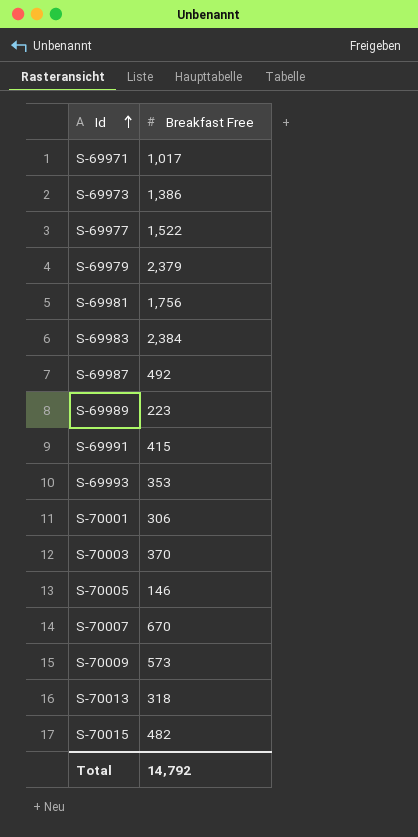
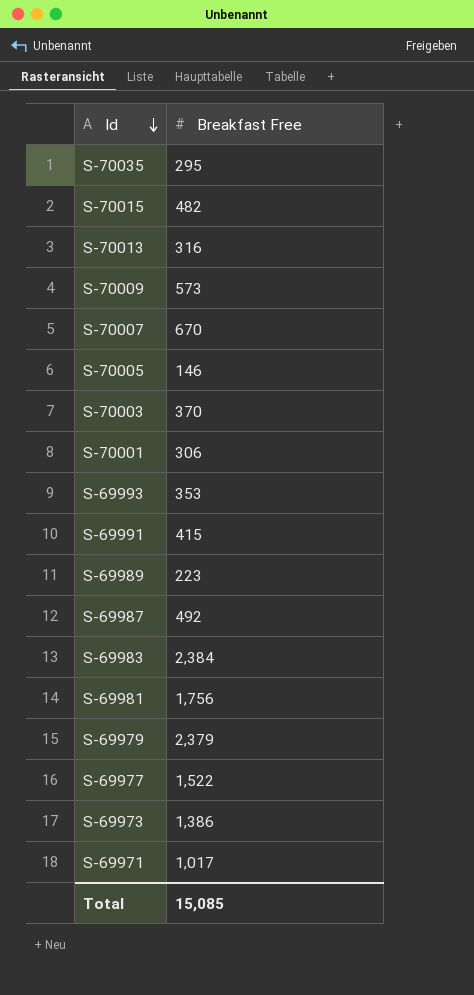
row order: Id ascending -> Id descending
row S-70035: none -> 295
S-70013 | Breakfast Free: 318 -> 316
Total | Breakfast Free: 14,792 -> 15,085

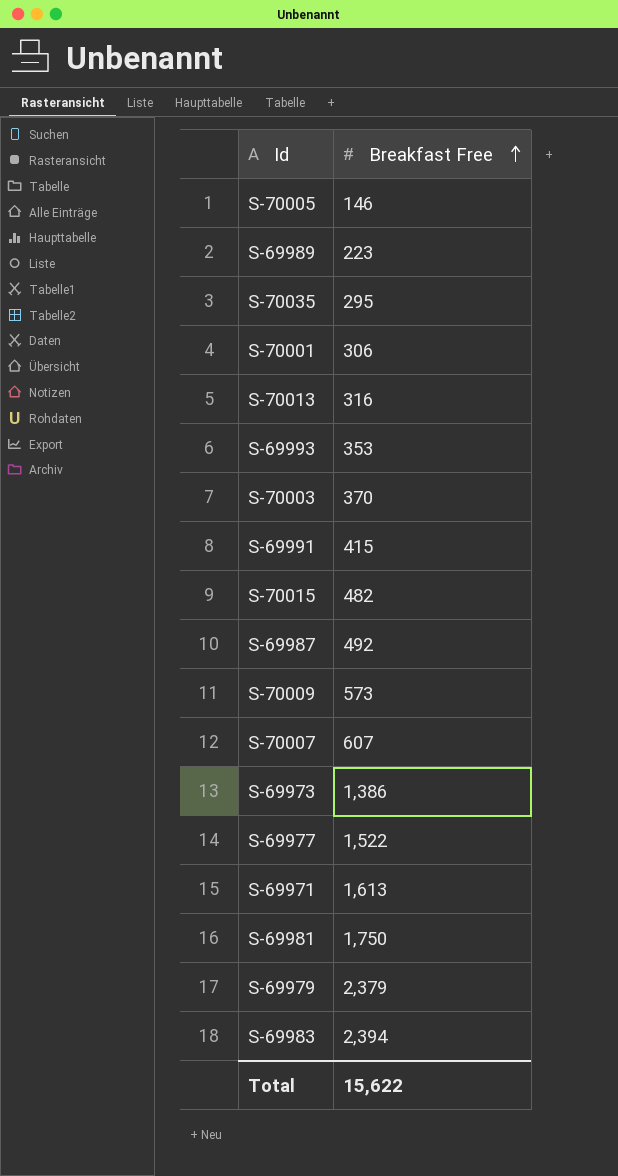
row order: Id descending -> Breakfast Free ascending
S-70007 | Breakfast Free: 670 -> 607
S-69971 | Breakfast Free: 1,017 -> 1,613
S-69981 | Breakfast Free: 1,756 -> 1,750
S-69983 | Breakfast Free: 2,384 -> 2,394
Total | Breakfast Free: 15,085 -> 15,622

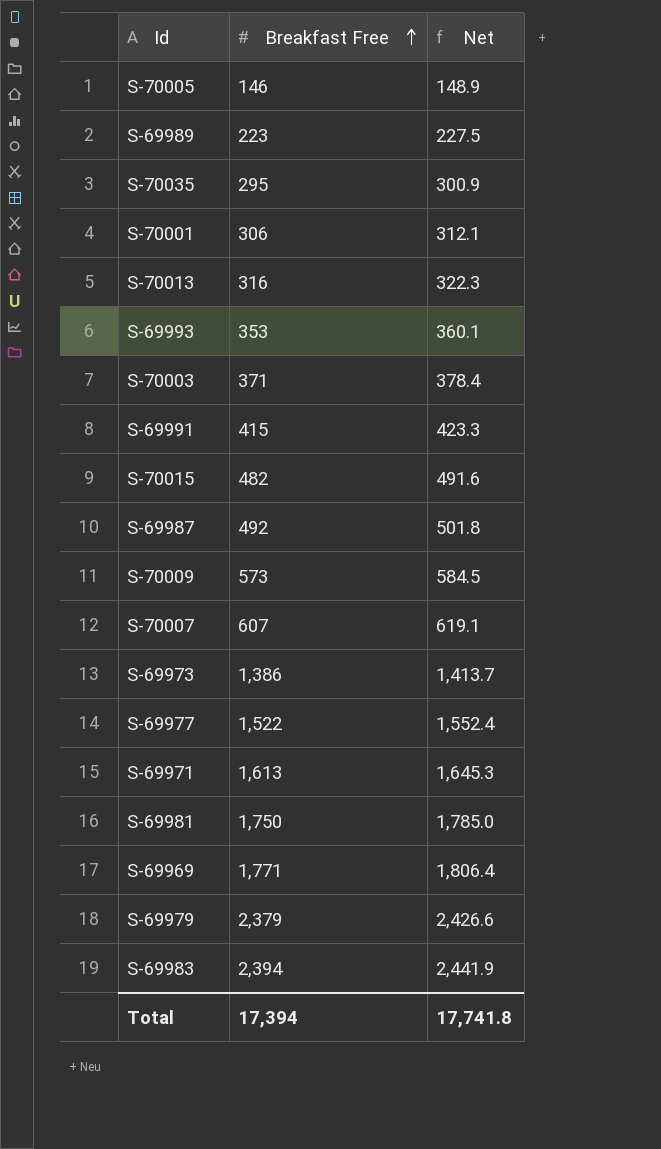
column Net | formula: none -> [Breakfast Free] * 1.02
S-70003 | Breakfast Free: 370 -> 371
row S-69969: none -> 1,771 | 1,806.4
Total | Breakfast Free: 15,622 -> 17,394

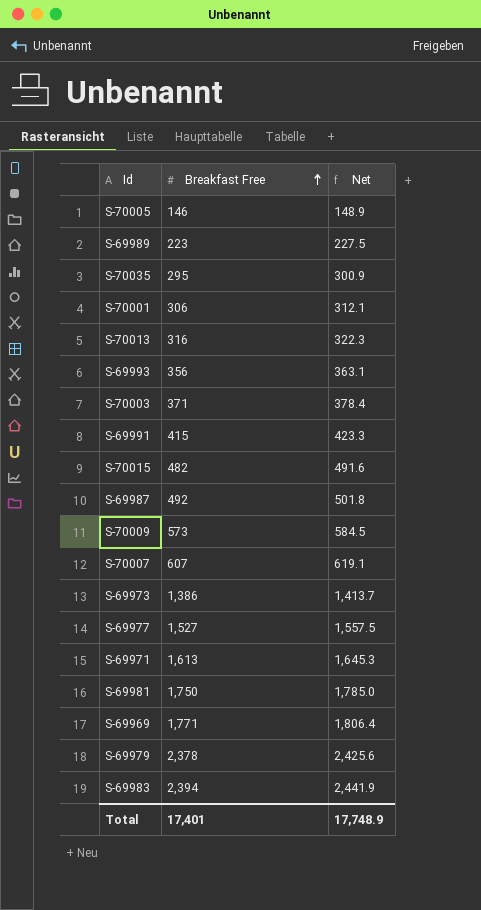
S-69993 | Breakfast Free: 353 -> 356
S-69993 | Net: 360.1 -> 363.1
S-69977 | Breakfast Free: 1,522 -> 1,527
S-69977 | Net: 1,552.4 -> 1,557.5
S-69979 | Breakfast Free: 2,379 -> 2,378
S-69979 | Net: 2,426.6 -> 2,425.6
Total | Breakfast Free: 17,394 -> 17,401
Total | Net: 17,741.8 -> 17,748.9

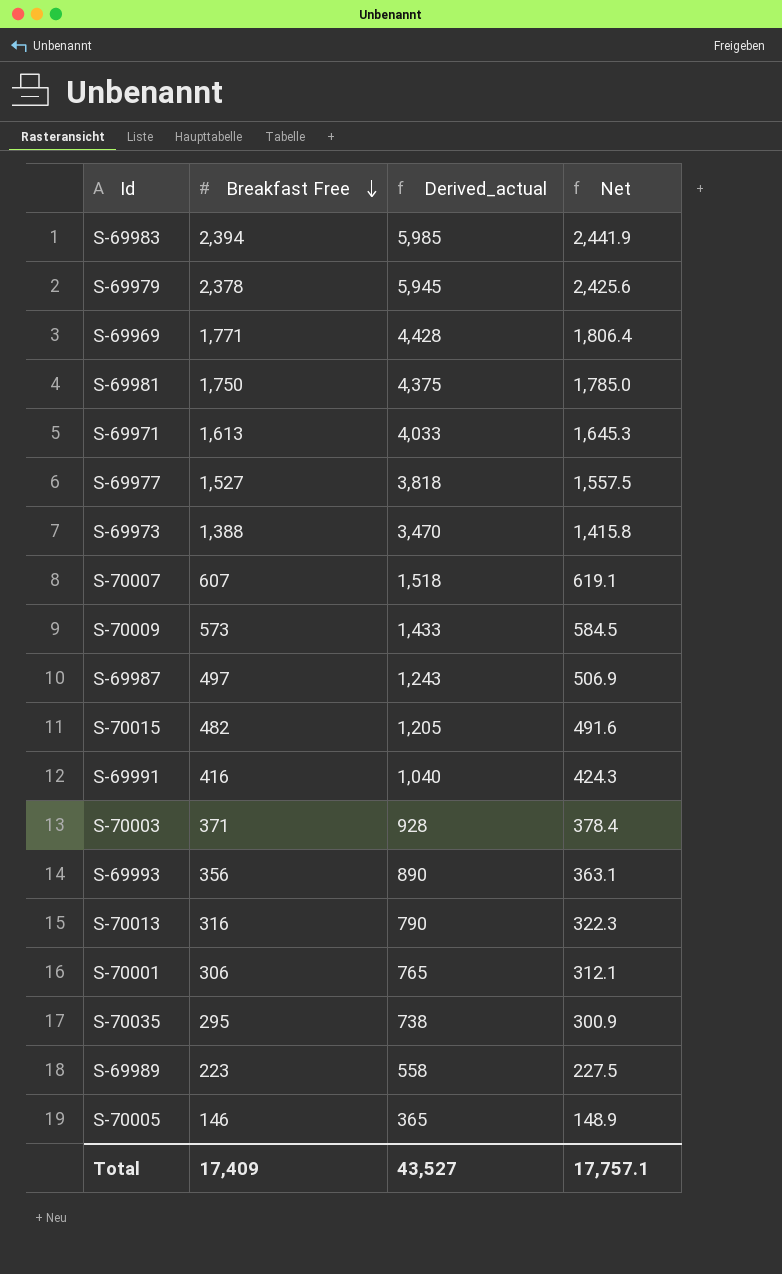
row order: Breakfast Free ascending -> Breakfast Free descending
column Derived_actual | formula: none -> [Breakfast Free] * 2.5
S-69973 | Breakfast Free: 1,386 -> 1,388
S-69973 | Net: 1,413.7 -> 1,415.8
S-69987 | Breakfast Free: 492 -> 497
S-69987 | Net: 501.8 -> 506.9
S-69991 | Breakfast Free: 415 -> 416
S-69991 | Net: 423.3 -> 424.3
Total | Breakfast Free: 17,401 -> 17,409
Total | Net: 17,748.9 -> 17,757.1

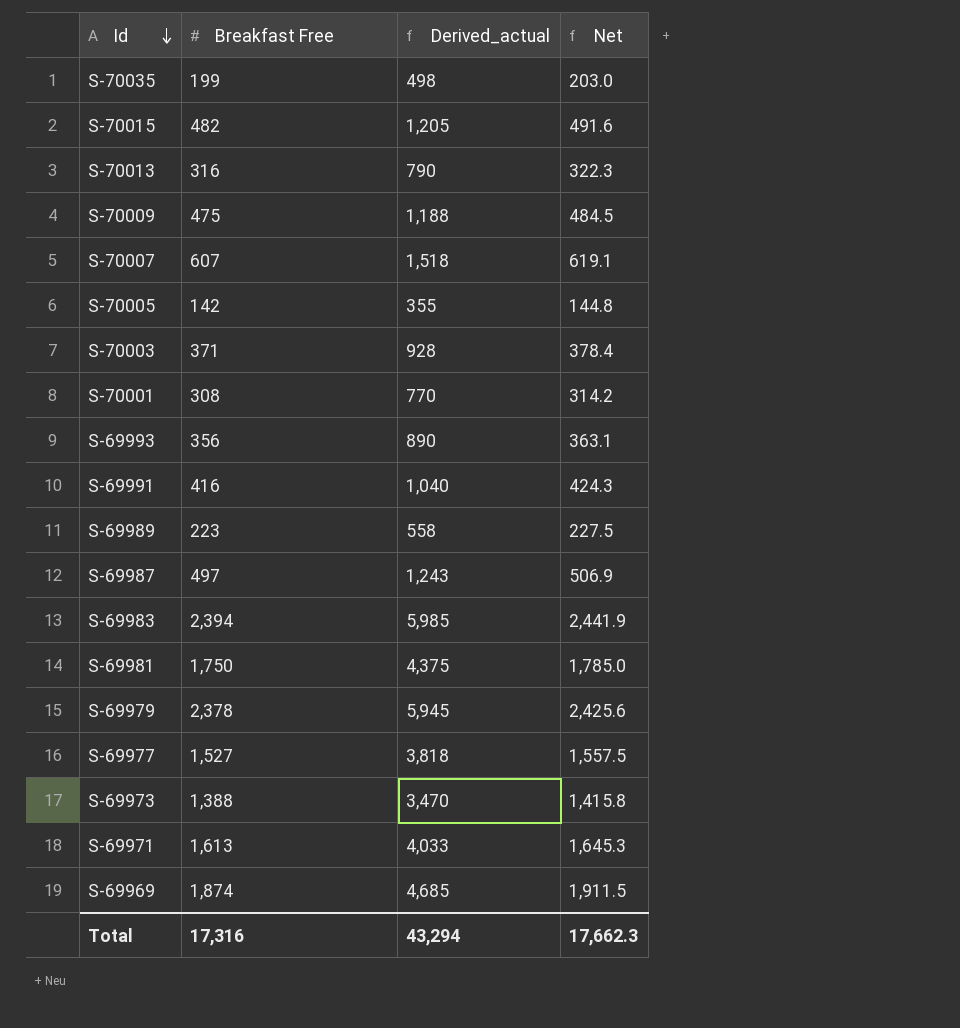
row order: Breakfast Free descending -> Id descending
S-70035 | Breakfast Free: 295 -> 199
S-70035 | Derived_actual: 738 -> 498
S-70035 | Net: 300.9 -> 203.0
S-70009 | Breakfast Free: 573 -> 475
S-70009 | Derived_actual: 1,433 -> 1,188
S-70009 | Net: 584.5 -> 484.5
S-70005 | Breakfast Free: 146 -> 142
S-70005 | Derived_actual: 365 -> 355
S-70005 | Net: 148.9 -> 144.8
S-70001 | Breakfast Free: 306 -> 308
S-70001 | Derived_actual: 765 -> 770
S-70001 | Net: 312.1 -> 314.2
S-69969 | Breakfast Free: 1,771 -> 1,874
S-69969 | Derived_actual: 4,428 -> 4,685
S-69969 | Net: 1,806.4 -> 1,911.5
Total | Breakfast Free: 17,409 -> 17,316
Total | Derived_actual: 43,527 -> 43,294
Total | Net: 17,757.1 -> 17,662.3

